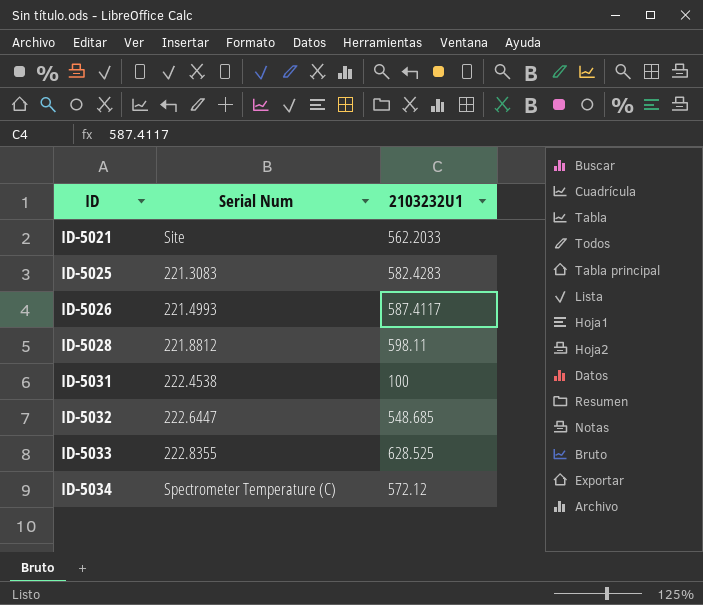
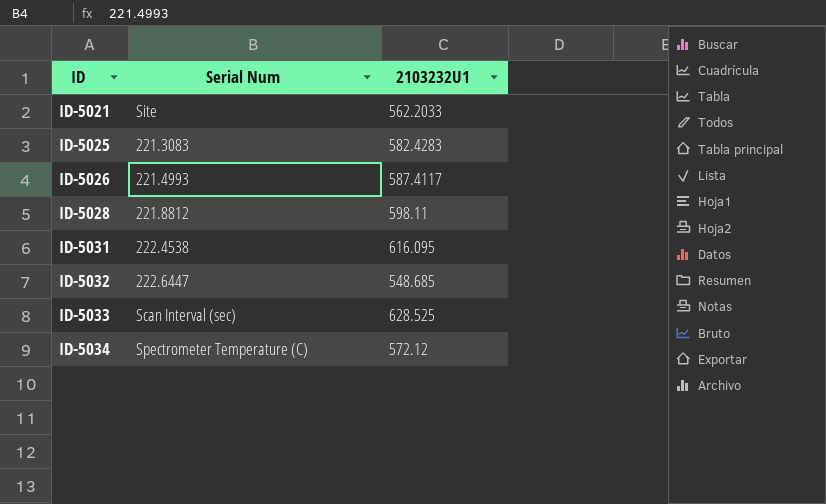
ID-5031 | 2103232U1: 100 -> 616.095
ID-5033 | Serial Num: 222.8355 -> Scan Interval (sec)

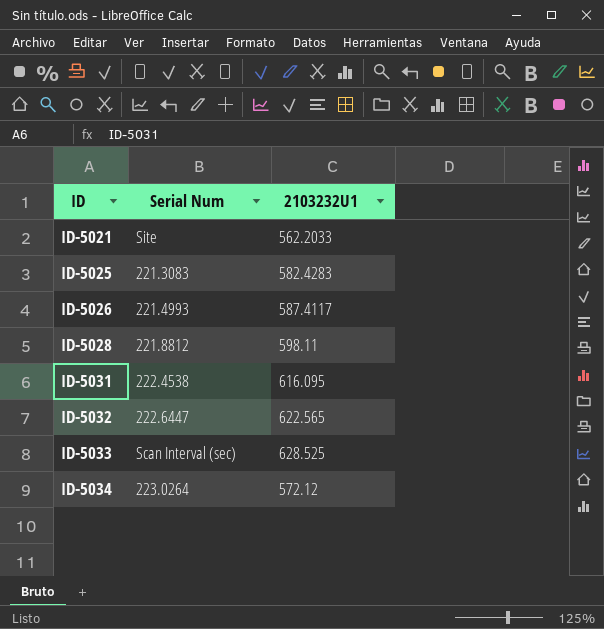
ID-5032 | 2103232U1: 548.685 -> 622.565
ID-5034 | Serial Num: Spectrometer Temperature (C) -> 223.0264

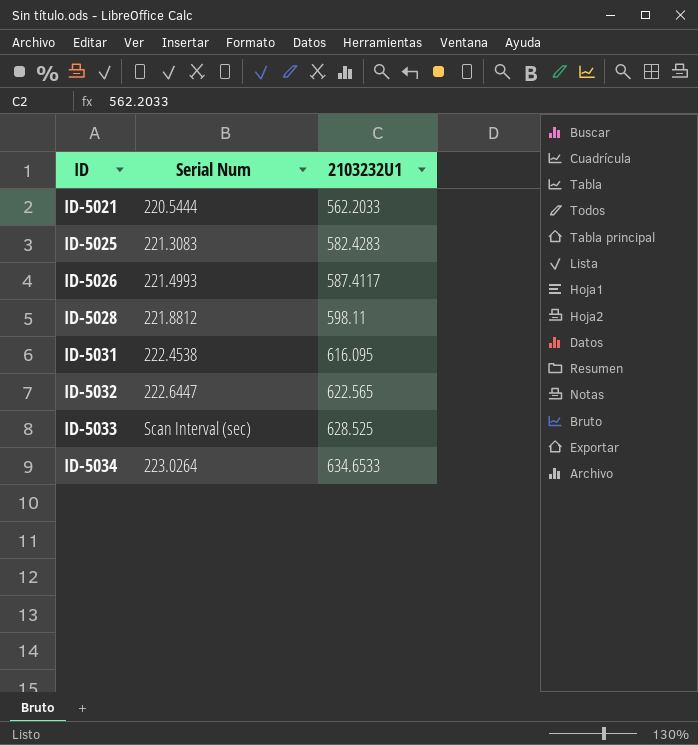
ID-5021 | Serial Num: Site -> 220.5444
ID-5034 | 2103232U1: 572.12 -> 634.6533

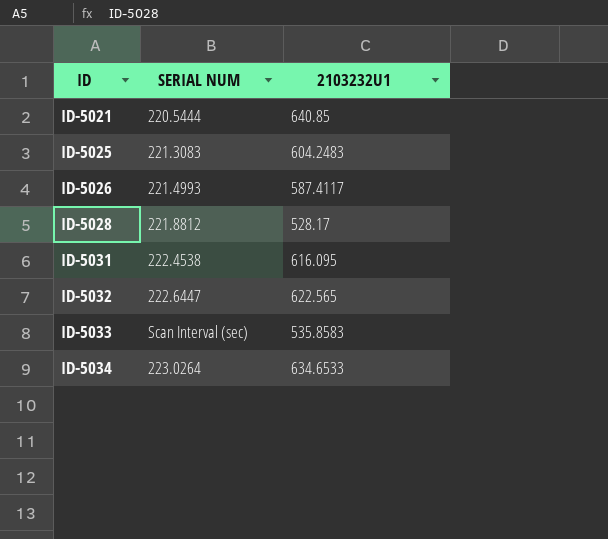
column name: Serial Num -> SERIAL NUM
ID-5021 | 2103232U1: 562.2033 -> 640.85
ID-5025 | 2103232U1: 582.4283 -> 604.2483
ID-5028 | 2103232U1: 598.11 -> 528.17
ID-5033 | 2103232U1: 628.525 -> 535.8583

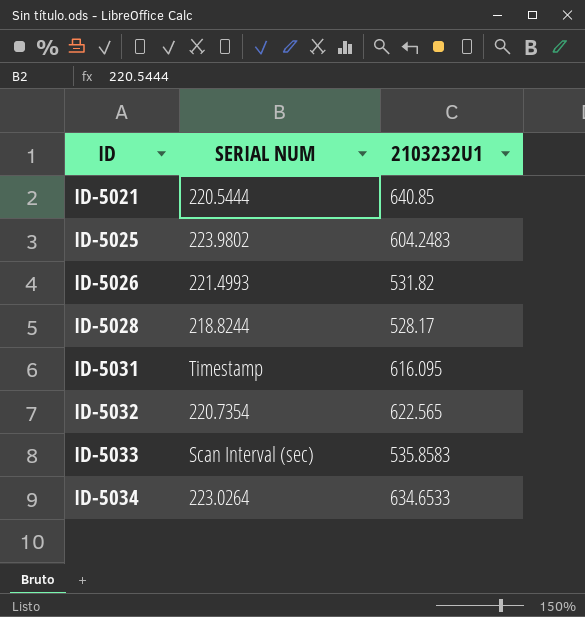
ID-5025 | SERIAL NUM: 221.3083 -> 223.9802
ID-5026 | 2103232U1: 587.4117 -> 531.82
ID-5028 | SERIAL NUM: 221.8812 -> 218.8244
ID-5031 | SERIAL NUM: 222.4538 -> Timestamp
ID-5032 | SERIAL NUM: 222.6447 -> 220.7354

